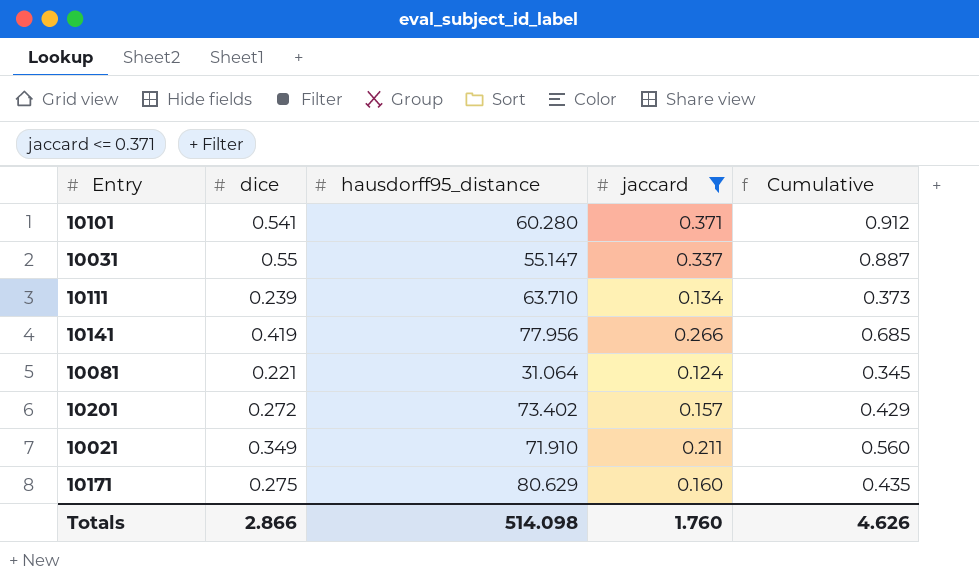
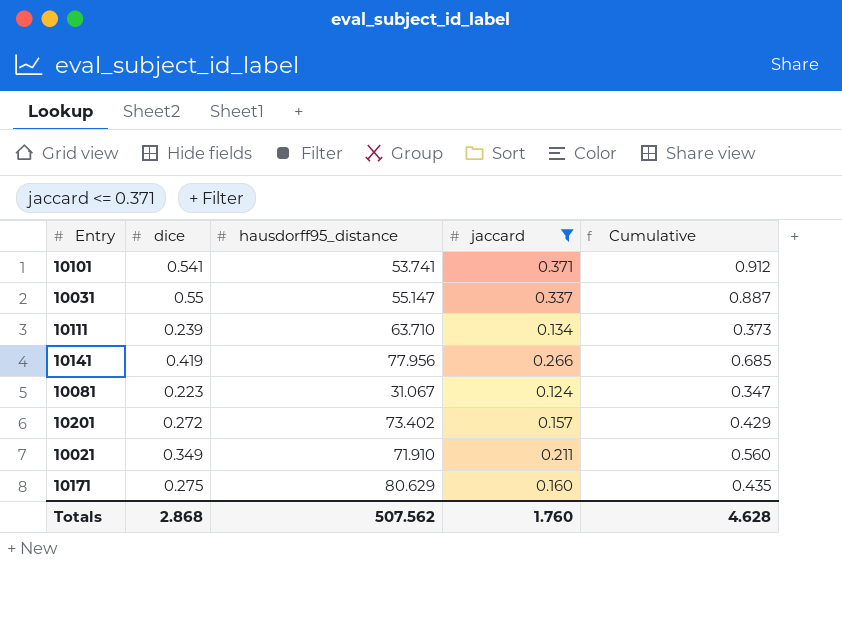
10101 | hausdorff95_distance: 60.280 -> 53.741
10081 | dice: 0.221 -> 0.223
10081 | hausdorff95_distance: 31.064 -> 31.067
10081 | Cumulative: 0.345 -> 0.347
Totals | dice: 2.866 -> 2.868
Totals | hausdorff95_distance: 514.098 -> 507.562
Totals | Cumulative: 4.626 -> 4.628

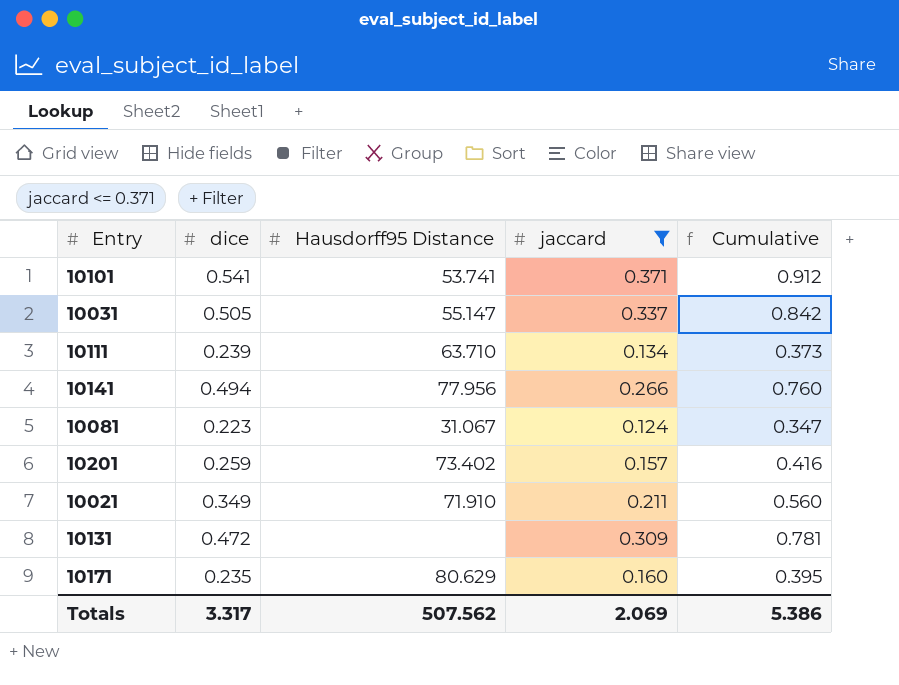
column name: hausdorff95_distance -> Hausdorff95 Distance
10031 | dice: 0.55 -> 0.505
10031 | Cumulative: 0.887 -> 0.842
10141 | dice: 0.419 -> 0.494
10141 | Cumulative: 0.685 -> 0.760
10201 | dice: 0.272 -> 0.259
10201 | Cumulative: 0.429 -> 0.416
row 10131: none -> 0.472 | none | 0.309 | 0.781
10171 | dice: 0.275 -> 0.235
10171 | Cumulative: 0.435 -> 0.395
Totals | dice: 2.868 -> 3.317
Totals | jaccard: 1.760 -> 2.069
Totals | Cumulative: 4.628 -> 5.386

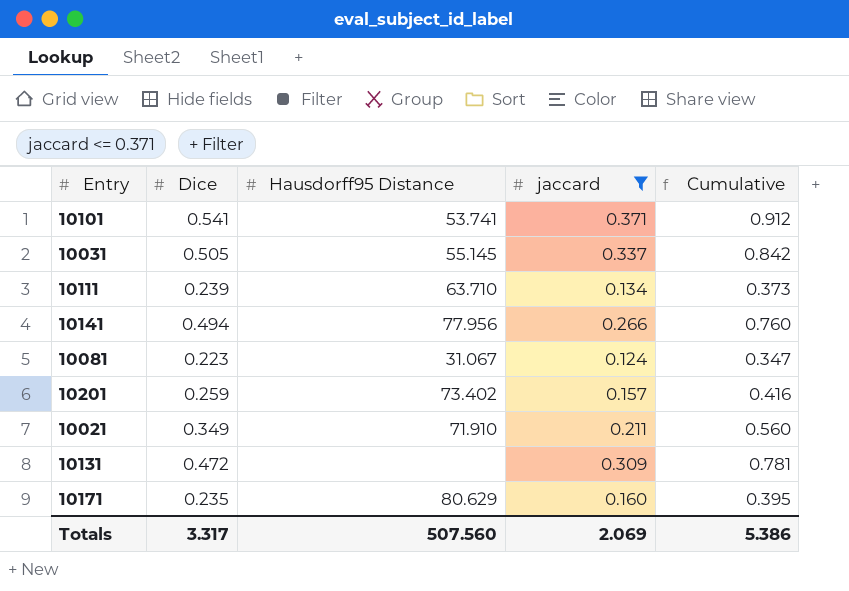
column name: dice -> Dice
10031 | Hausdorff95 Distance: 55.147 -> 55.145
Totals | Hausdorff95 Distance: 507.562 -> 507.560

